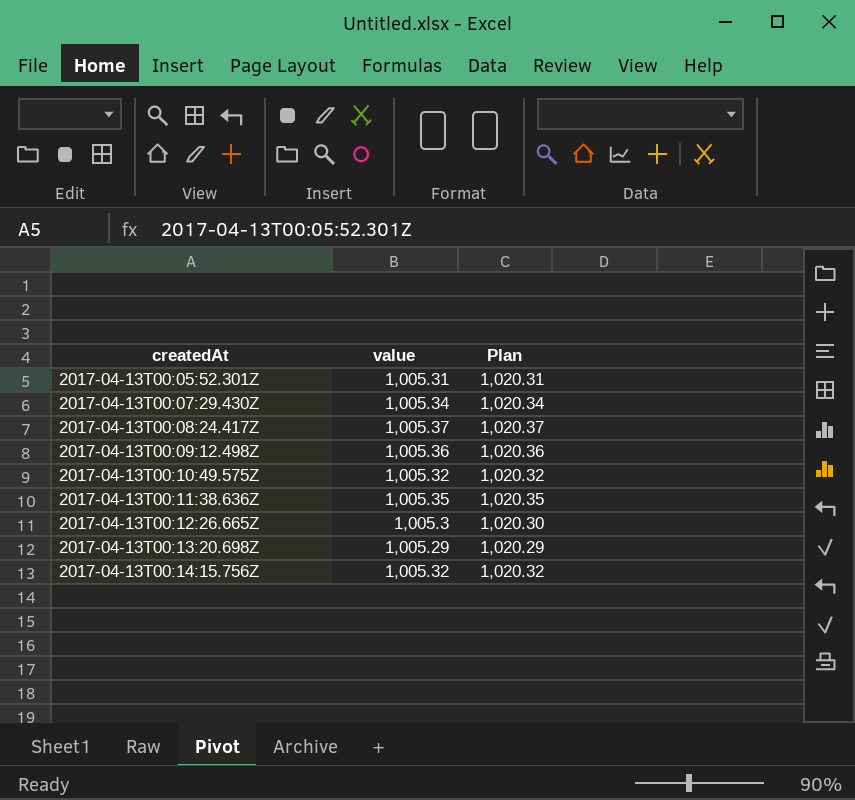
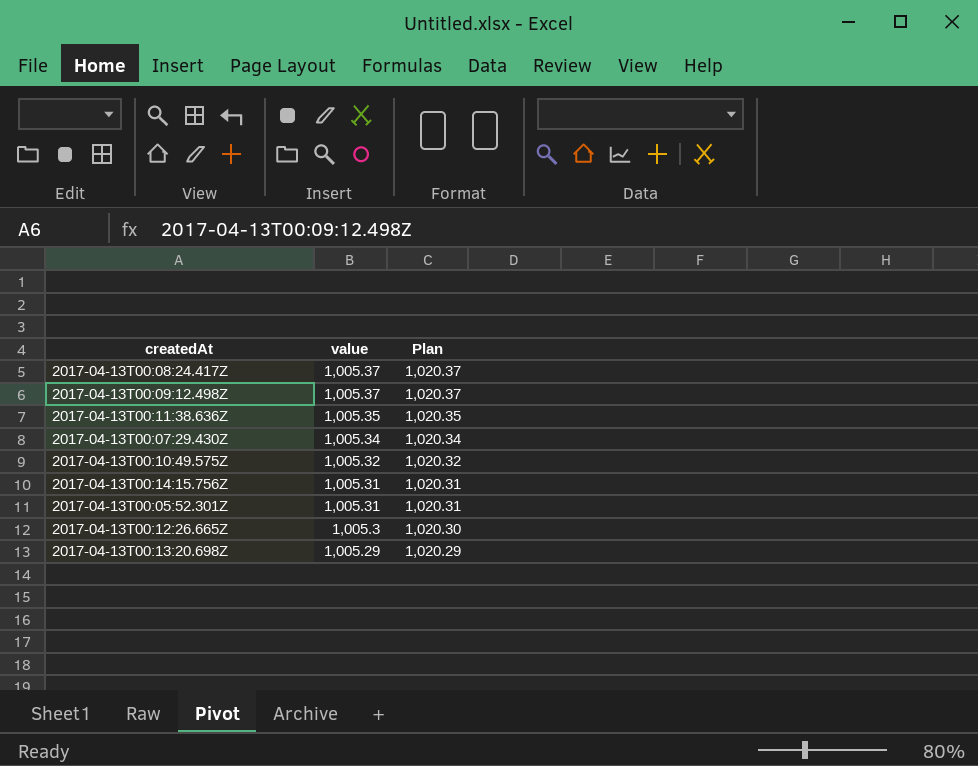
row order: createdAt ascending -> value descending
2017-04-13T00:09:12.498Z | value: 1,005.36 -> 1,005.37
2017-04-13T00:09:12.498Z | Plan: 1,020.36 -> 1,020.37
2017-04-13T00:14:15.756Z | value: 1,005.32 -> 1,005.31
2017-04-13T00:14:15.756Z | Plan: 1,020.32 -> 1,020.31

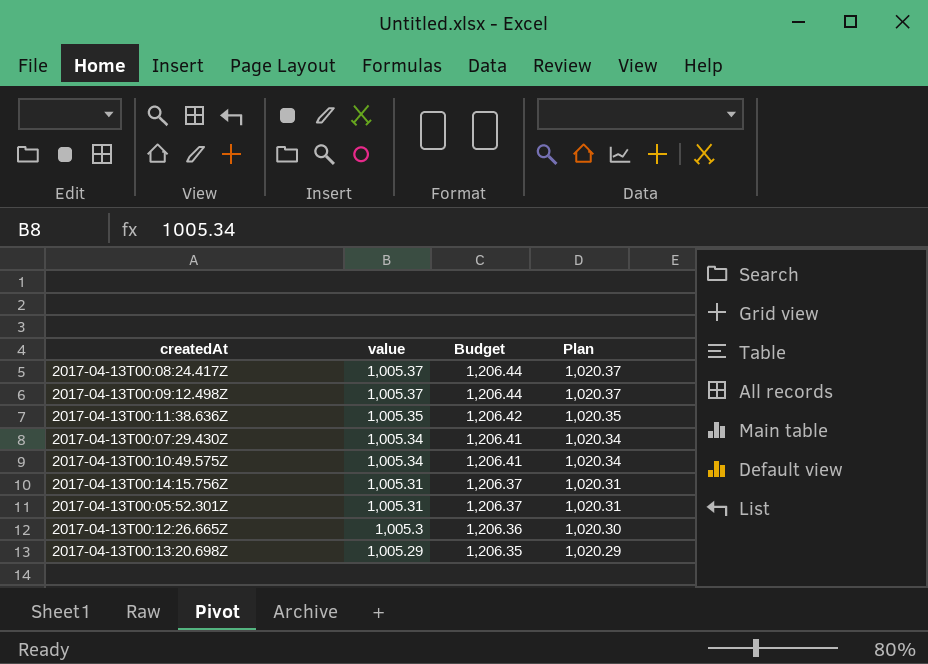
column Budget | formula: none -> [value] * 1.2
2017-04-13T00:10:49.575Z | value: 1,005.32 -> 1,005.34
2017-04-13T00:10:49.575Z | Plan: 1,020.32 -> 1,020.34

